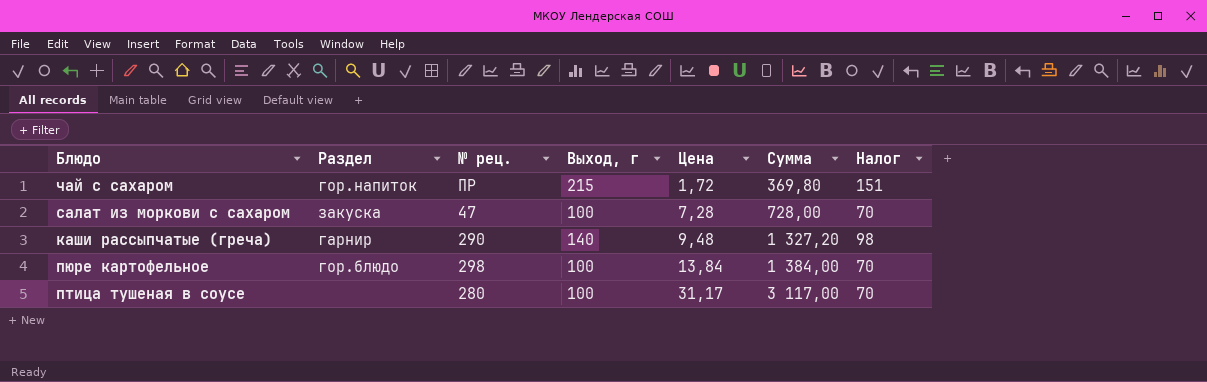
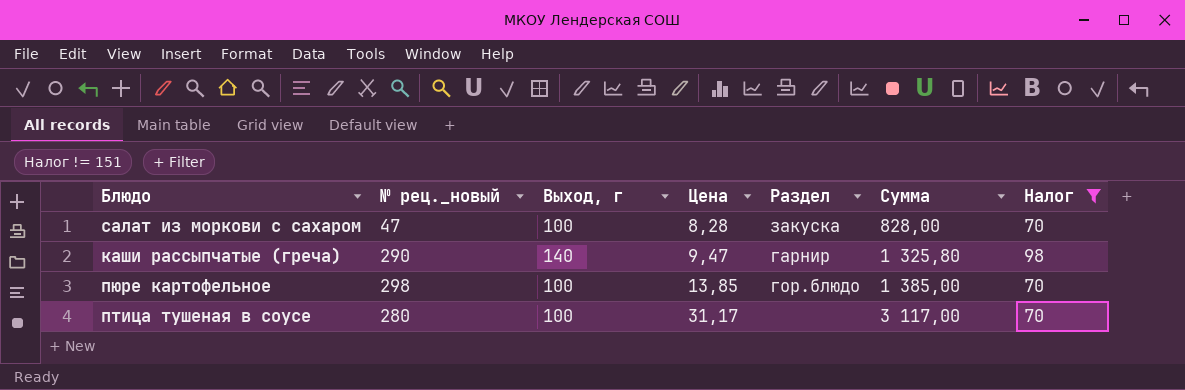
filter: none -> Налог != 151
column name: № рец. -> № рец._новый
column Раздел | position: 2 -> 5
салат из моркови с сахаром | Цена: 7,28 -> 8,28
салат из моркови с сахаром | Сумма: 728,00 -> 828,00
каши рассыпчатые (греча) | Цена: 9,48 -> 9,47
каши рассыпчатые (греча) | Сумма: 1 327,20 -> 1 325,80
пюре картофельное | Цена: 13,84 -> 13,85
пюре картофельное | Сумма: 1 384,00 -> 1 385,00

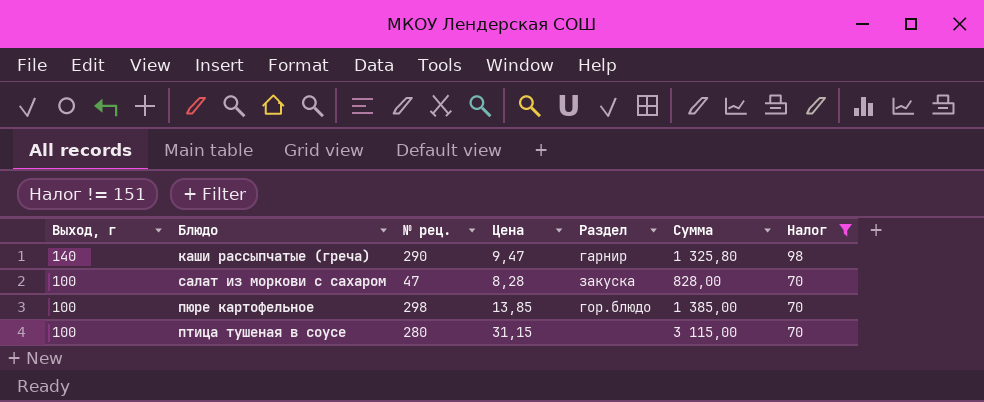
row order: Цена ascending -> Выход, г descending
column Выход, г | position: 3 -> 1
column name: № рец._новый -> № рец.
птица тушеная в соусе | Цена: 31,17 -> 31,15
птица тушеная в соусе | Сумма: 3 117,00 -> 3 115,00

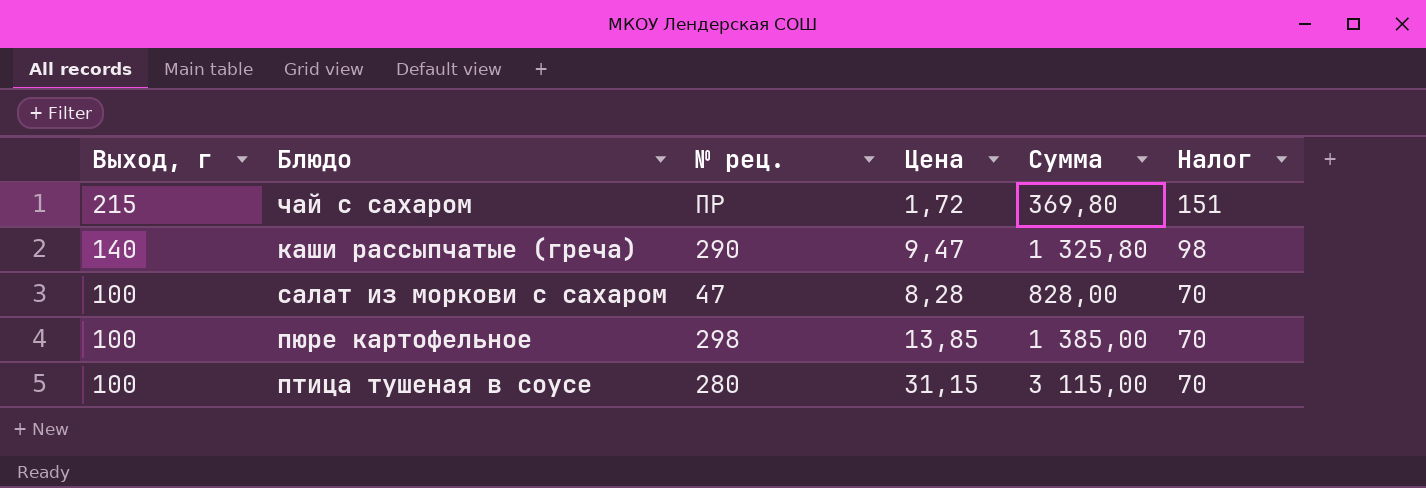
filter: Налог != 151 -> none
column Раздел | position: 5 -> none

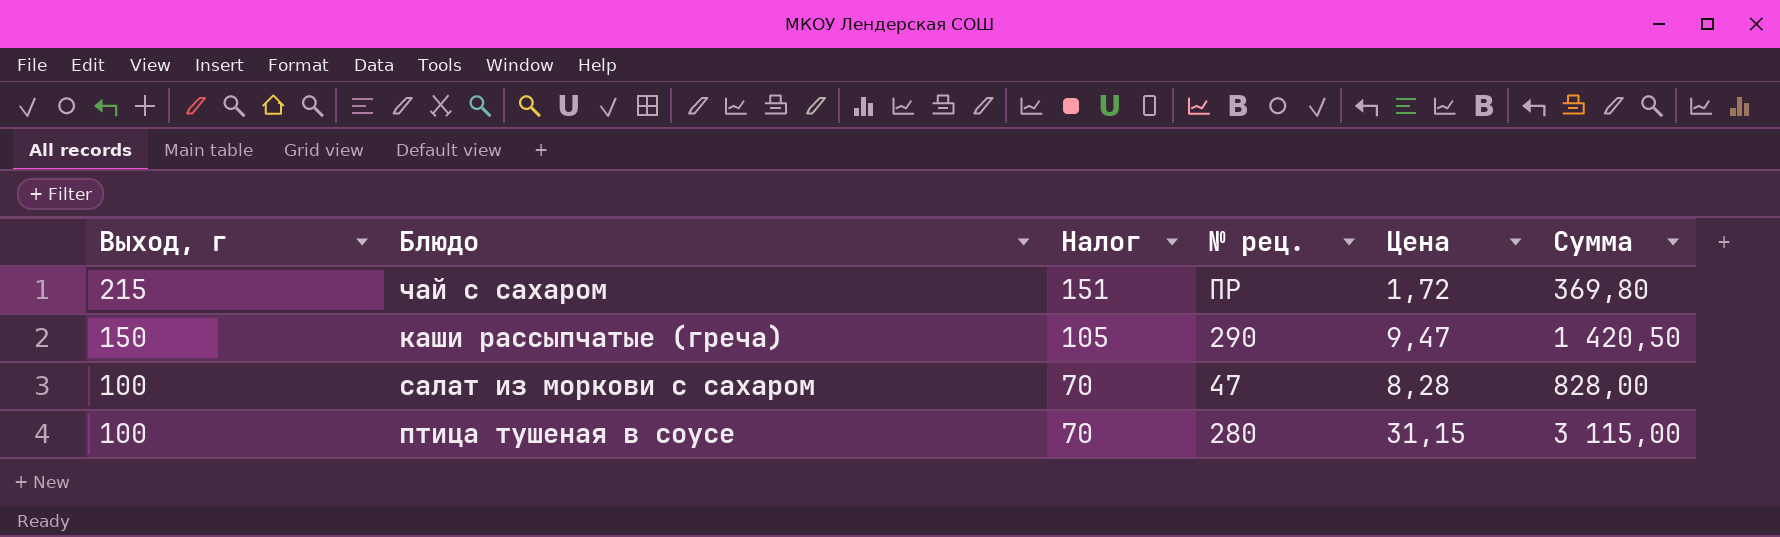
column Налог | position: 6 -> 3
row пюре картофельное: 100 | 298 | 13,85 | 1 385,00 | 70 -> none
каши рассыпчатые (греча) | Выход, г: 140 -> 150
каши рассыпчатые (греча) | Налог: 98 -> 105
каши рассыпчатые (греча) | Сумма: 1 325,80 -> 1 420,50

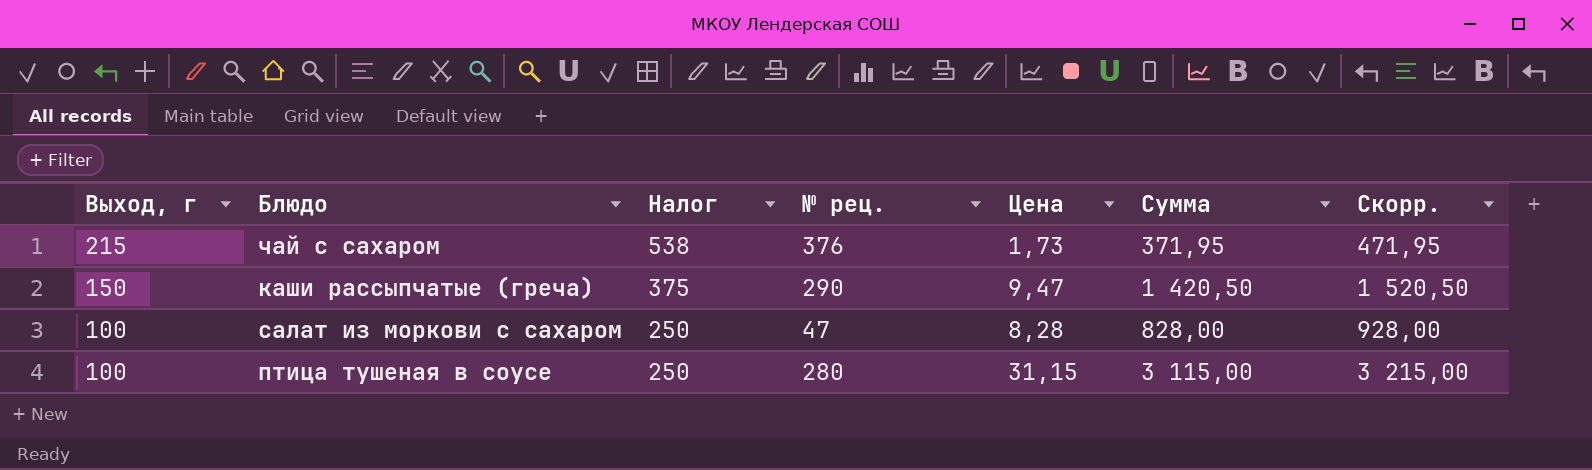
column Налог | formula: [Выход, г] * 0,7 -> [Выход, г] * 2,5
column Скорр. | formula: none -> [Сумма] + 100
чай с сахаром | № рец.: ПР -> 376
чай с сахаром | Цена: 1,72 -> 1,73
чай с сахаром | Сумма: 369,80 -> 371,95

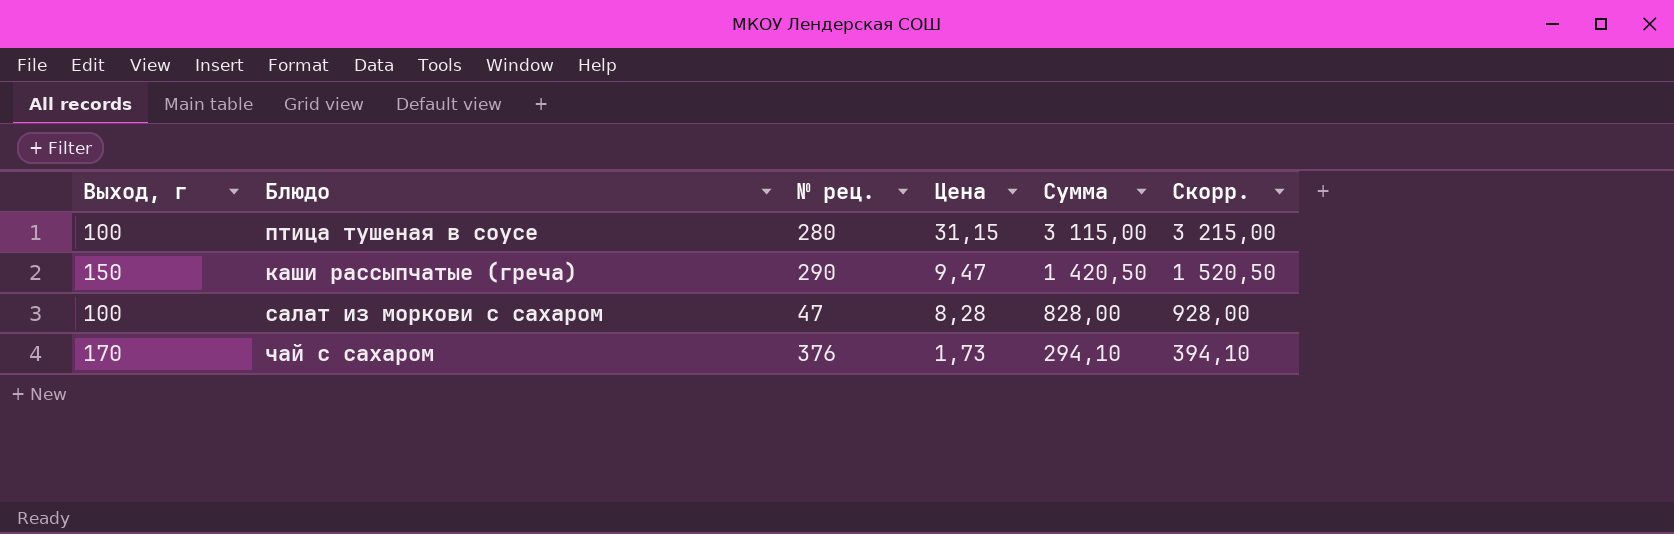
row order: Выход, г descending -> Цена descending
column Налог | formula: [Выход, г] * 2,5 -> none
чай с сахаром | Выход, г: 215 -> 170
чай с сахаром | Сумма: 371,95 -> 294,10
чай с сахаром | Скорр.: 471,95 -> 394,10

